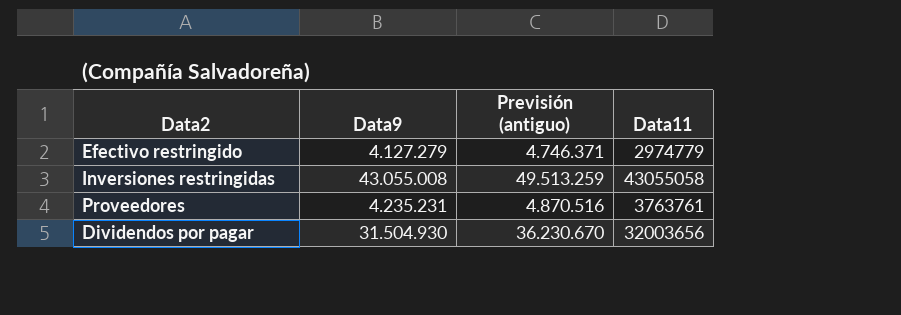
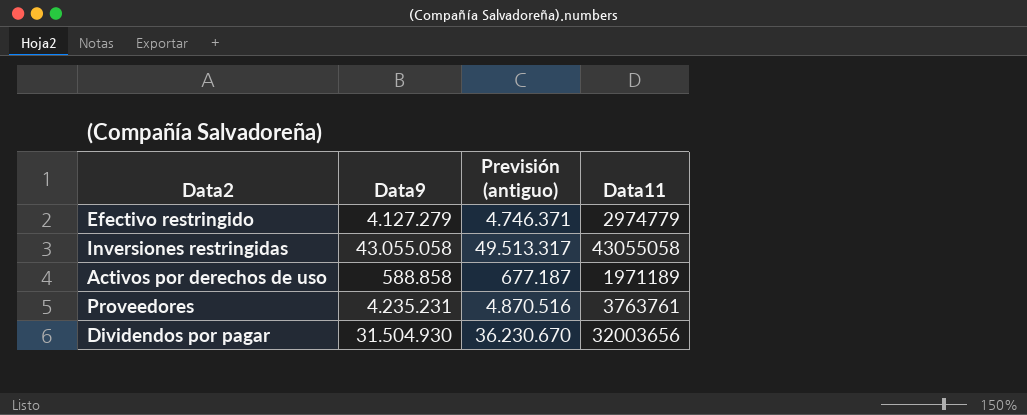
Inversiones restringidas | Data9: 43.055.008 -> 43.055.058
Inversiones restringidas | Previsión (antiguo): 49.513.259 -> 49.513.317
row Activos por derechos de uso: none -> 588.858 | 677.187 | 1971189

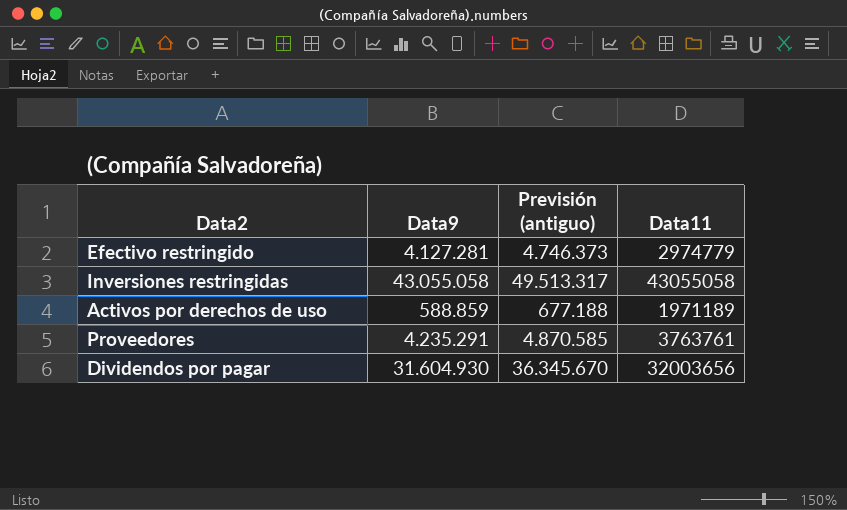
Efectivo restringido | Data9: 4.127.279 -> 4.127.281
Efectivo restringido | Previsión (antiguo): 4.746.371 -> 4.746.373
Activos por derechos de uso | Data9: 588.858 -> 588.859
Activos por derechos de uso | Previsión (antiguo): 677.187 -> 677.188
Proveedores | Data9: 4.235.231 -> 4.235.291
Proveedores | Previsión (antiguo): 4.870.516 -> 4.870.585
Dividendos por pagar | Data9: 31.504.930 -> 31.604.930
Dividendos por pagar | Previsión (antiguo): 36.230.670 -> 36.345.670

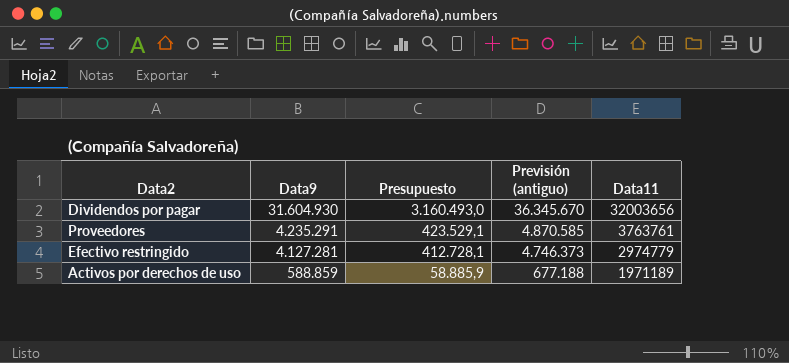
row order: none -> Data9 descending
column Presupuesto | formula: none -> [Data9] * 0,1
row Inversiones restringidas: 43.055.058 | 49.513.317 | 43055058 -> none

